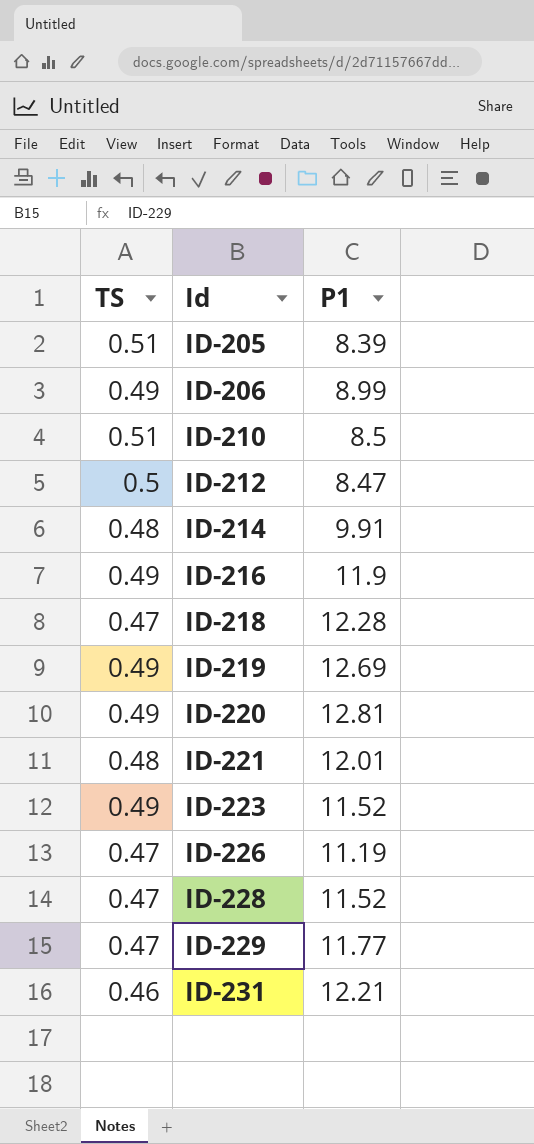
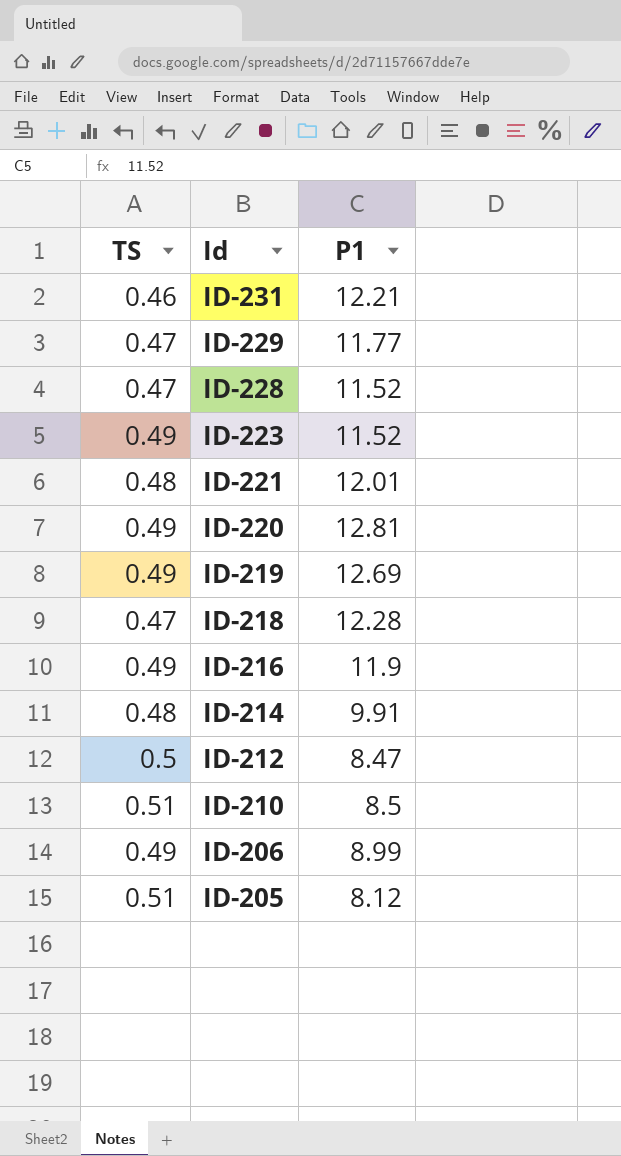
row order: Id ascending -> Id descending
row ID-226: 0.47 | 11.19 -> none
ID-205 | P1: 8.39 -> 8.12

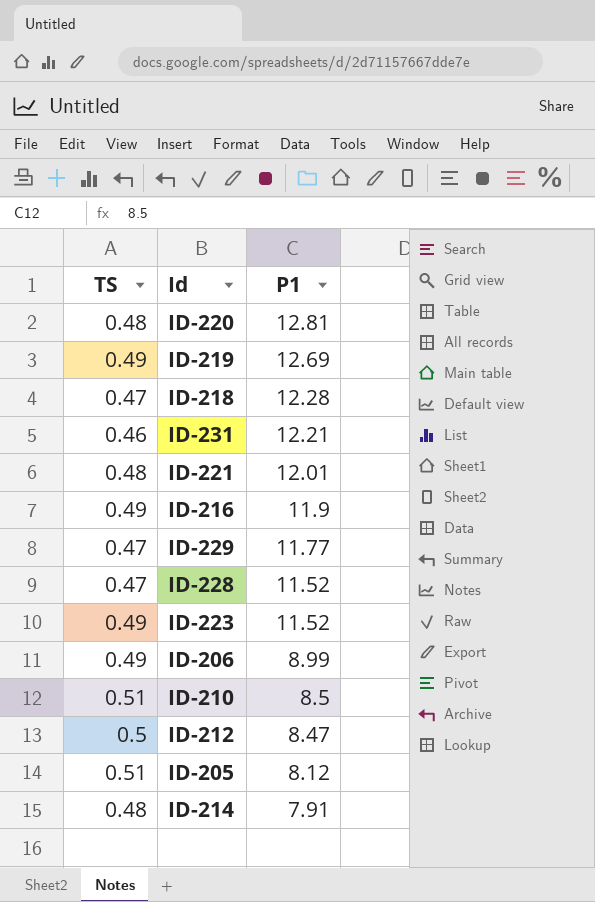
row order: Id descending -> P1 descending
ID-220 | TS: 0.49 -> 0.48
ID-214 | P1: 9.91 -> 7.91

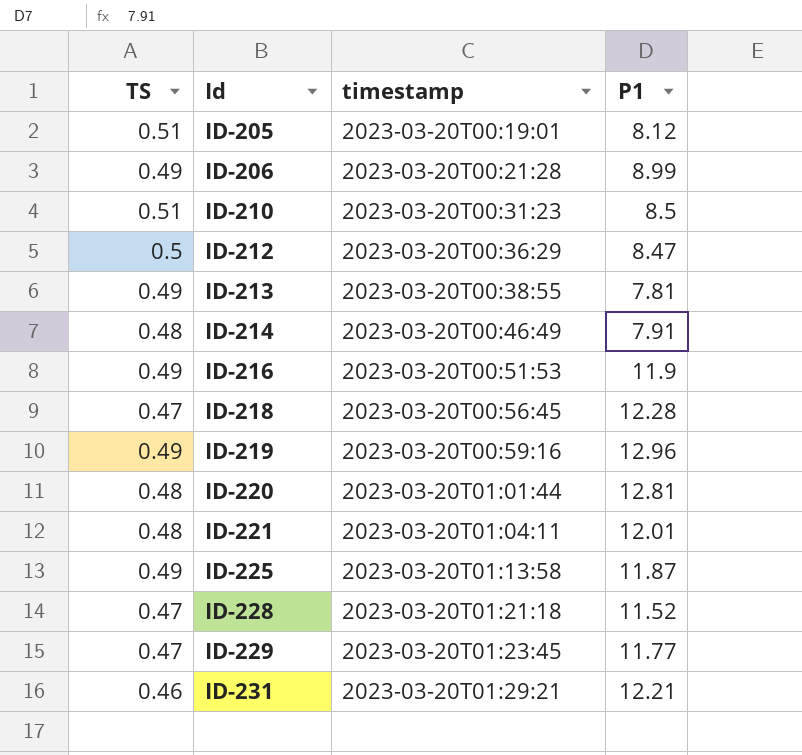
row order: P1 descending -> Id ascending
column timestamp | position: none -> 3
row ID-223: 0.49 | 11.52 -> none
row ID-213: none -> 0.49 | 2023-03-20T00:38:55 | 7.81
ID-219 | P1: 12.69 -> 12.96
row ID-225: none -> 0.49 | 2023-03-20T01:13:58 | 11.87

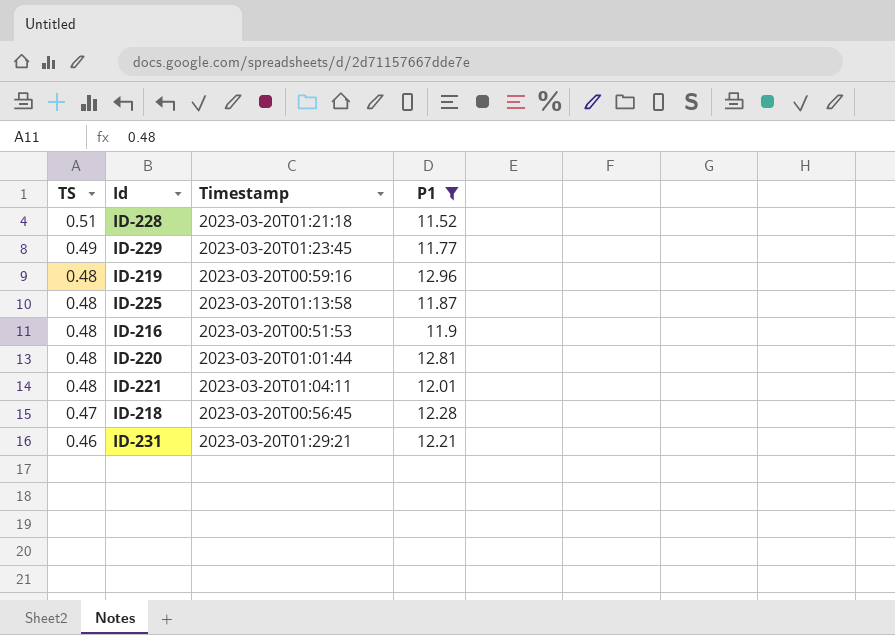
filter: none -> P1 >= 11.52
row order: Id ascending -> TS descending
column name: timestamp -> Timestamp
ID-228 | TS: 0.47 -> 0.51
ID-229 | TS: 0.47 -> 0.49
ID-219 | TS: 0.49 -> 0.48
ID-225 | TS: 0.49 -> 0.48
ID-216 | TS: 0.49 -> 0.48

